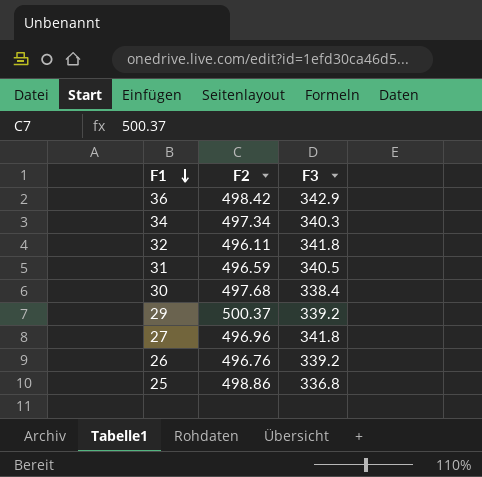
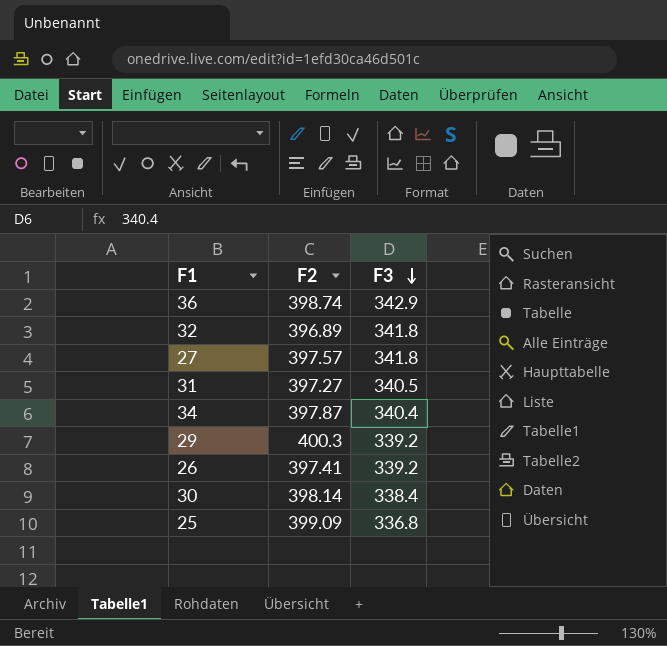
row order: F1 descending -> F3 descending
36 | F2: 498.42 -> 398.74
32 | F2: 496.11 -> 396.89
27 | F2: 496.96 -> 397.57
31 | F2: 496.59 -> 397.27
34 | F2: 497.34 -> 397.87
34 | F3: 340.3 -> 340.4
29 | F2: 500.37 -> 400.3
26 | F2: 496.76 -> 397.41
30 | F2: 497.68 -> 398.14
25 | F2: 498.86 -> 399.09

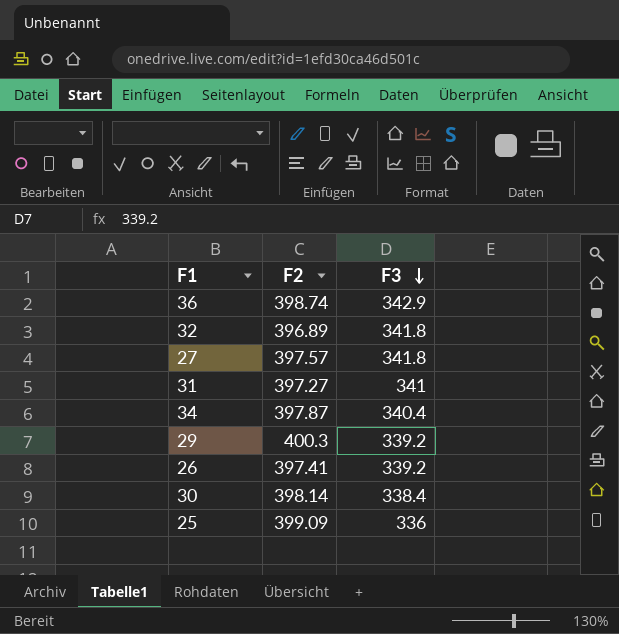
31 | F3: 340.5 -> 341
25 | F3: 336.8 -> 336

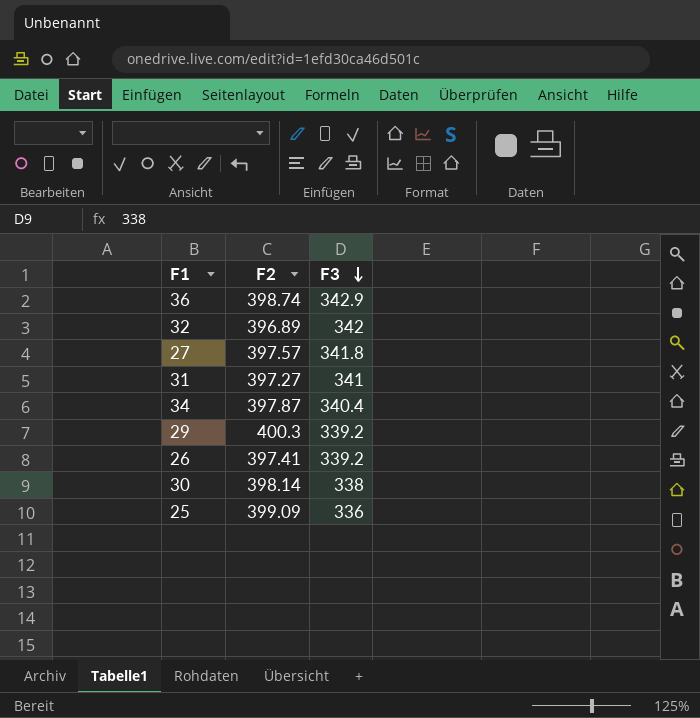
32 | F3: 341.8 -> 342
30 | F3: 338.4 -> 338

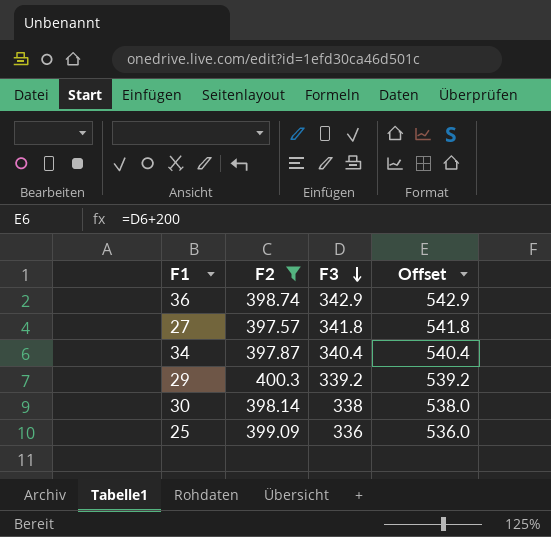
filter: none -> F2 >= 397.57
column Offset | formula: none -> [F3] + 200

